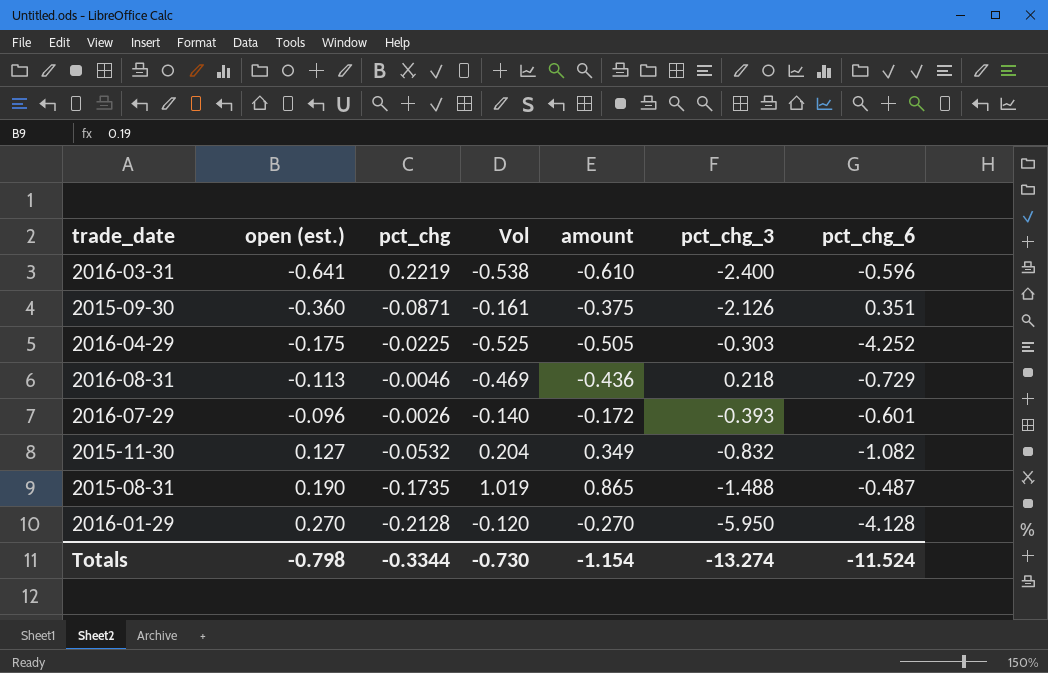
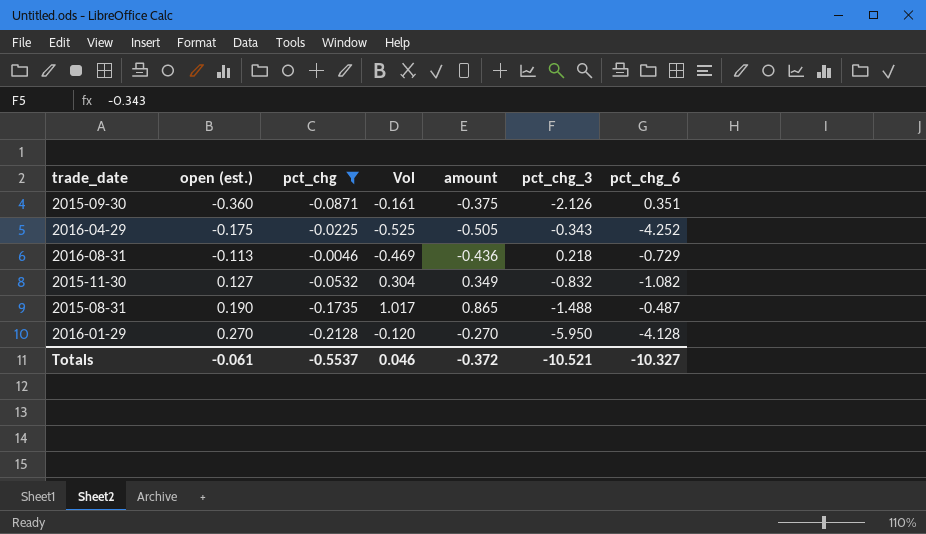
filter: none -> pct_chg <= -0.0046
2016-04-29 | pct_chg_3: -0.303 -> -0.343
2015-11-30 | Vol: 0.204 -> 0.304
2015-08-31 | Vol: 1.019 -> 1.017
Totals | open (est.): -0.798 -> -0.061
Totals | pct_chg: -0.3344 -> -0.5537
Totals | Vol: -0.730 -> 0.046
Totals | amount: -1.154 -> -0.372
Totals | pct_chg_3: -13.274 -> -10.521
Totals | pct_chg_6: -11.524 -> -10.327

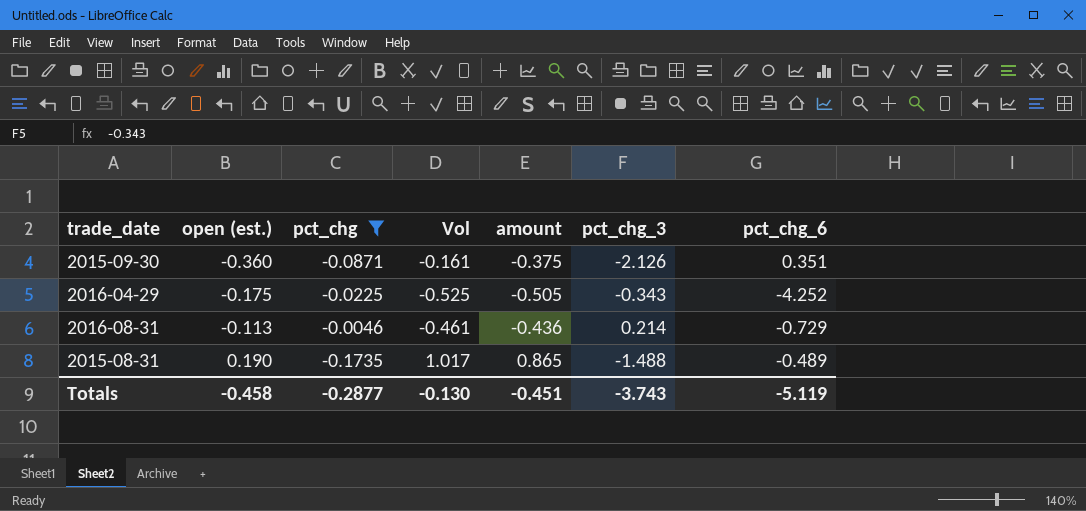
row 2015-11-30: 0.127 | -0.0532 | 0.304 | 0.349 | -0.832 | -1.082 -> none
row 2016-01-29: 0.270 | -0.2128 | -0.120 | -0.270 | -5.950 | -4.128 -> none
2016-08-31 | Vol: -0.469 -> -0.461
2016-08-31 | pct_chg_3: 0.218 -> 0.214
2015-08-31 | pct_chg_6: -0.487 -> -0.489
Totals | open (est.): -0.061 -> -0.458
Totals | pct_chg: -0.5537 -> -0.2877
Totals | Vol: 0.046 -> -0.130
Totals | amount: -0.372 -> -0.451
Totals | pct_chg_3: -10.521 -> -3.743
Totals | pct_chg_6: -10.327 -> -5.119

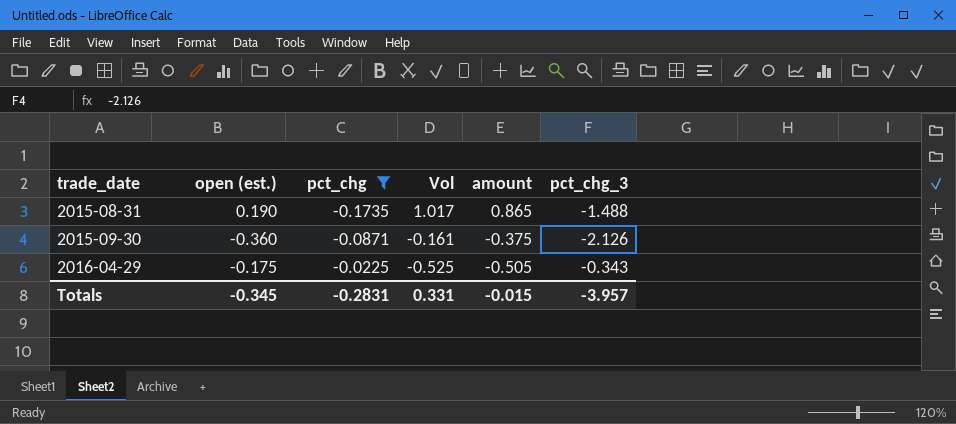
row order: open (est.) ascending -> trade_date ascending
column pct_chg_6 | position: 7 -> none
row 2016-08-31: -0.113 | -0.0046 | -0.461 | -0.436 | 0.214 | -0.729 -> none
Totals | open (est.): -0.458 -> -0.345
Totals | pct_chg: -0.2877 -> -0.2831
Totals | Vol: -0.130 -> 0.331
Totals | amount: -0.451 -> -0.015
Totals | pct_chg_3: -3.743 -> -3.957

